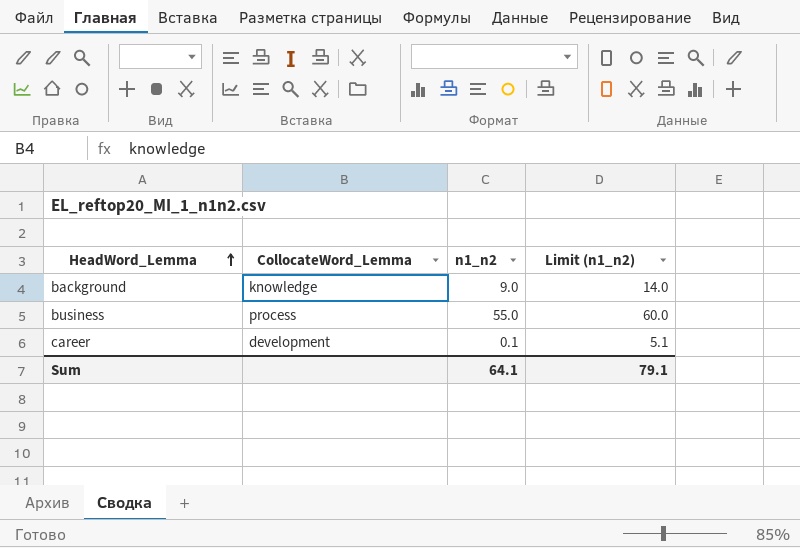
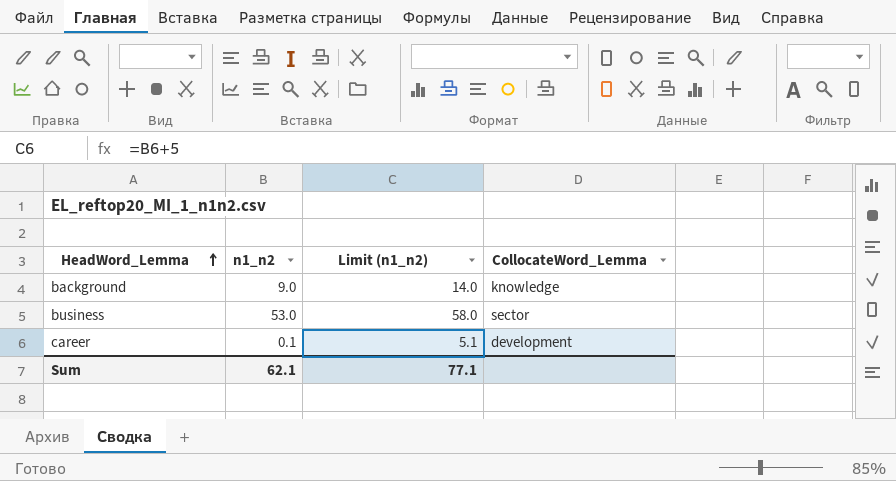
column CollocateWord_Lemma | position: 2 -> 4
business | n1_n2: 55.0 -> 53.0
business | Limit (n1_n2): 60.0 -> 58.0
business | CollocateWord_Lemma: process -> sector
Sum | n1_n2: 64.1 -> 62.1
Sum | Limit (n1_n2): 79.1 -> 77.1

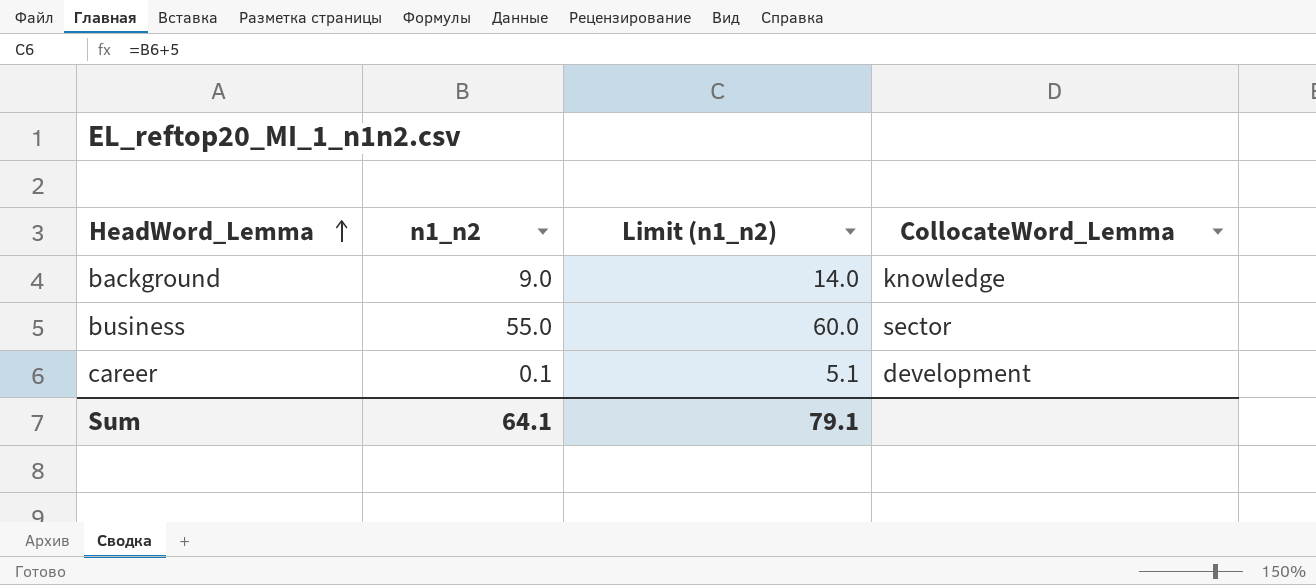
business | n1_n2: 53.0 -> 55.0
business | Limit (n1_n2): 58.0 -> 60.0
Sum | n1_n2: 62.1 -> 64.1
Sum | Limit (n1_n2): 77.1 -> 79.1

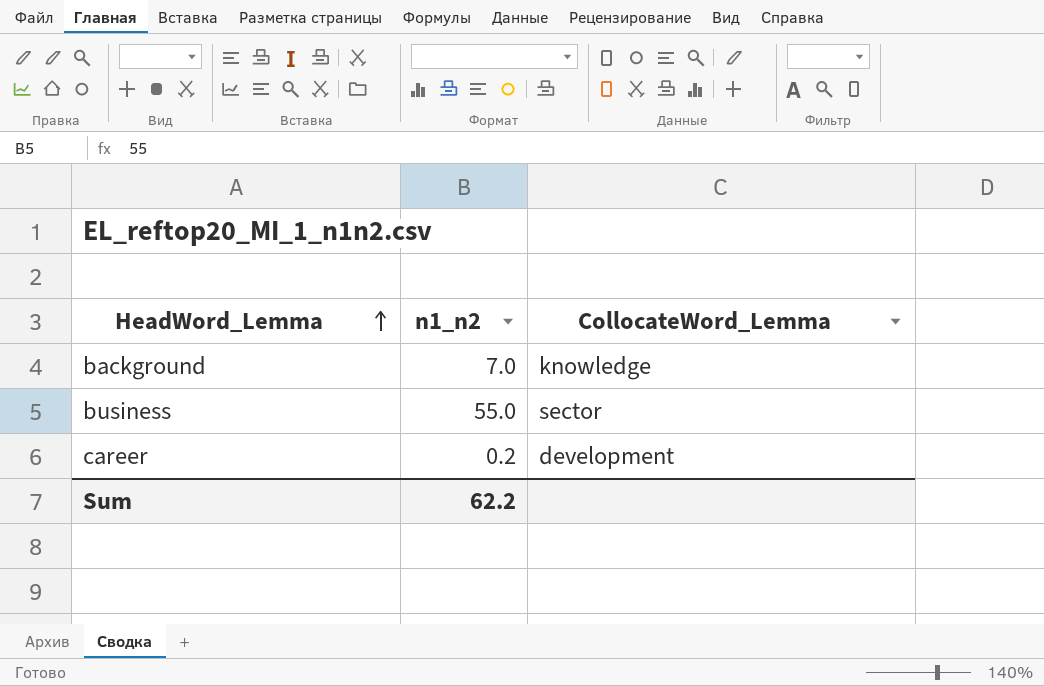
column Limit (n1_n2) | formula: [n1_n2] + 5 -> none
background | n1_n2: 9.0 -> 7.0
career | n1_n2: 0.1 -> 0.2
Sum | n1_n2: 64.1 -> 62.2

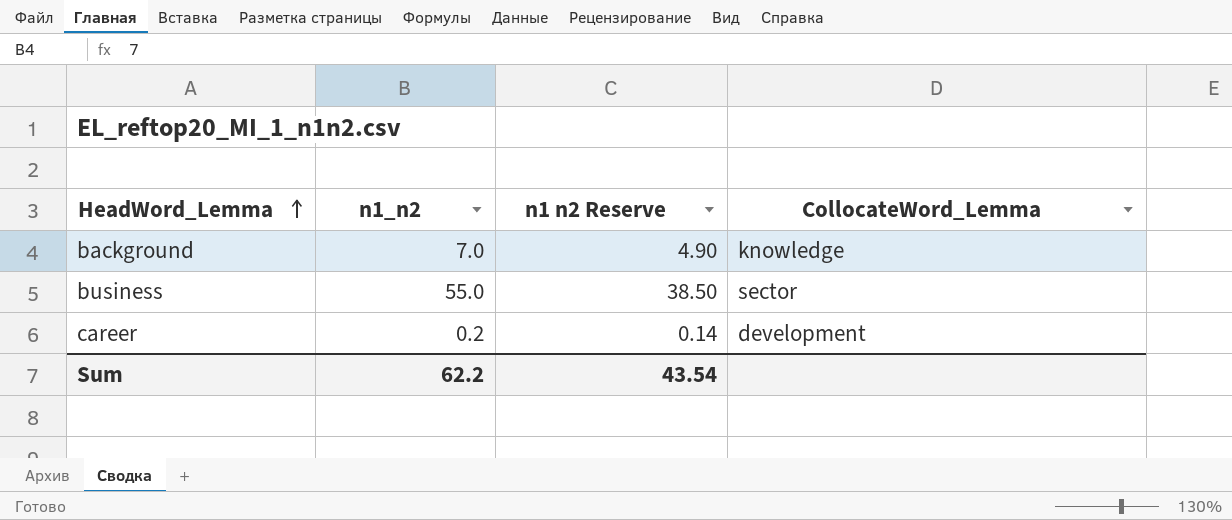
column n1 n2 Reserve | formula: none -> [n1_n2] * 0.7

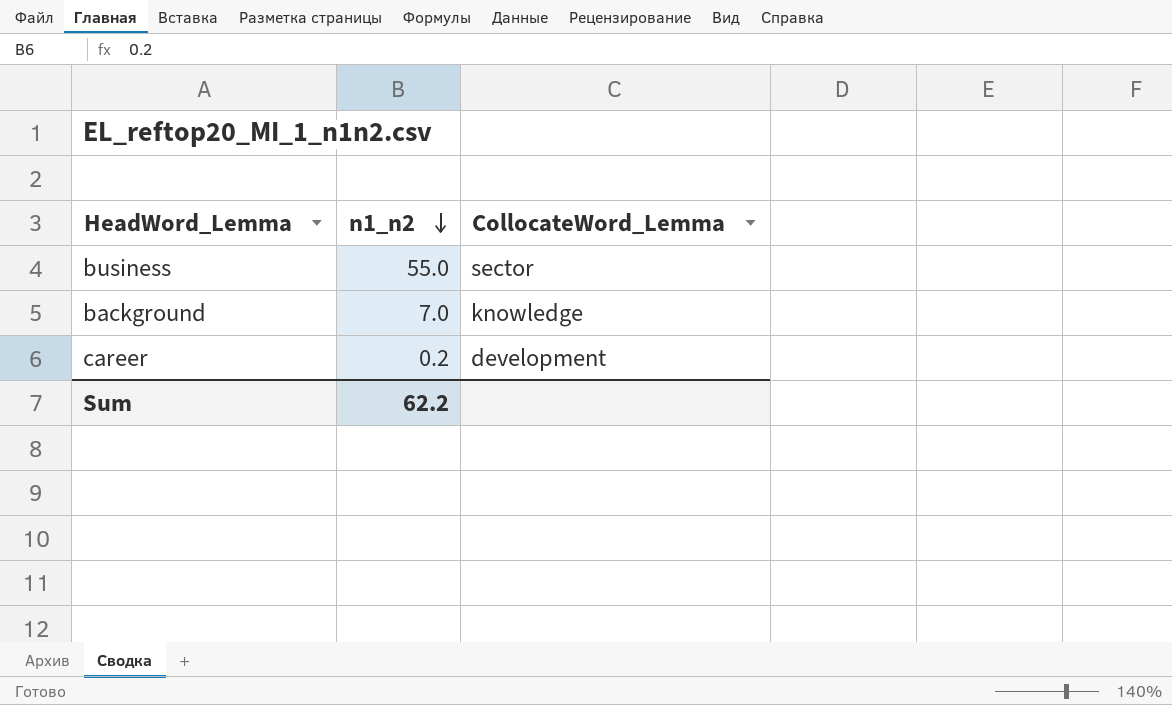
row order: HeadWord_Lemma ascending -> n1_n2 descending
column n1 n2 Reserve | formula: [n1_n2] * 0.7 -> none

